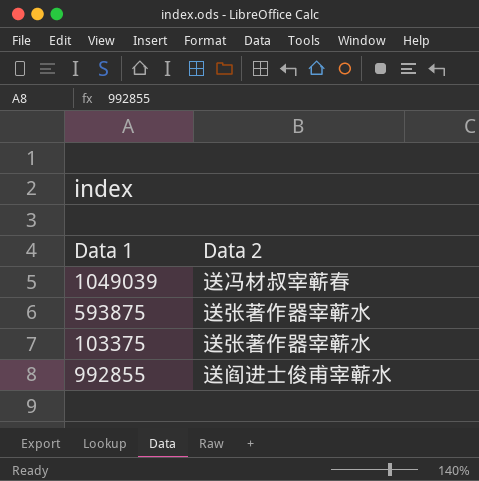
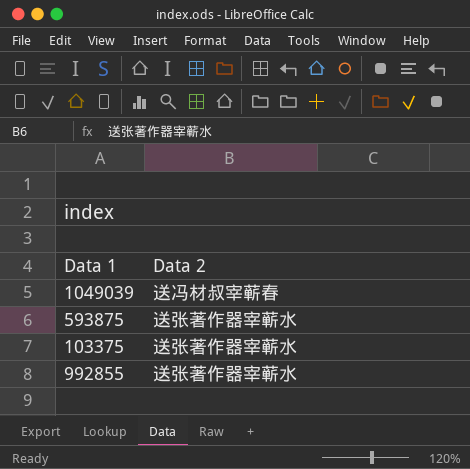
992855 | Data 2: 送阎进士俊甫宰蕲水 -> 送张著作器宰蕲水

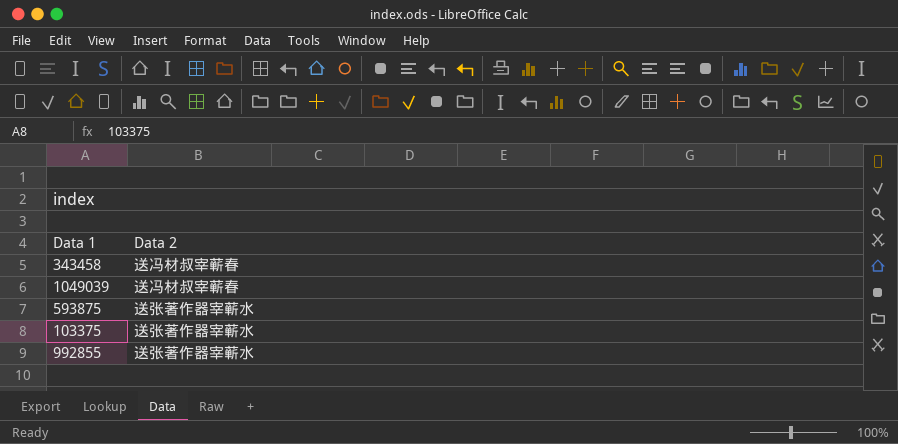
row 343458: none -> 送冯材叔宰蕲春

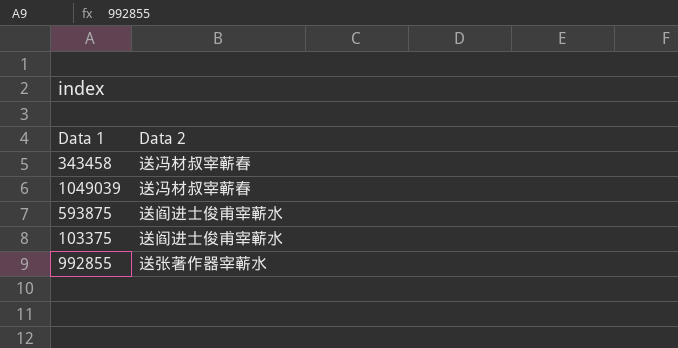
593875 | Data 2: 送张著作器宰蕲水 -> 送阎进士俊甫宰蕲水
103375 | Data 2: 送张著作器宰蕲水 -> 送阎进士俊甫宰蕲水

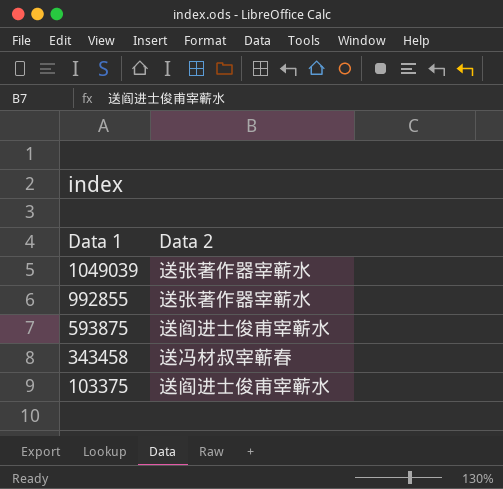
row order: none -> Data 1 descending
1049039 | Data 2: 送冯材叔宰蕲春 -> 送张著作器宰蕲水

